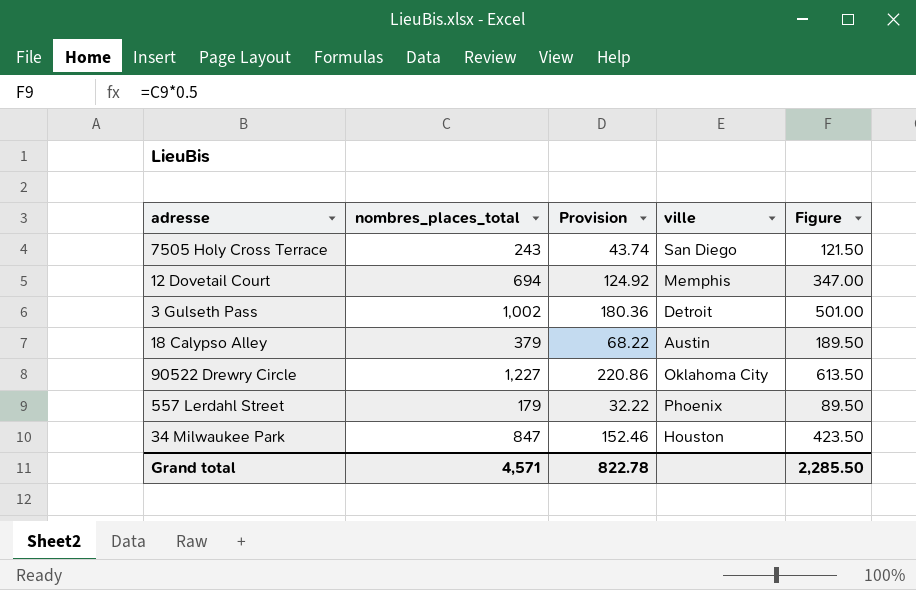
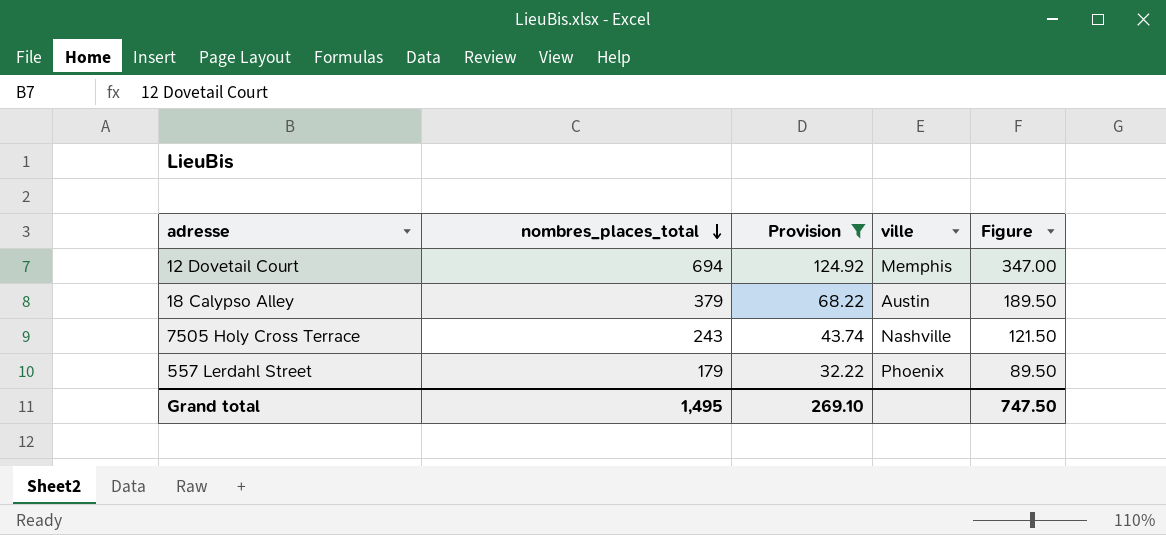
filter: none -> Provision <= 124.92
row order: none -> nombres_places_total descending
7505 Holy Cross Terrace | ville: San Diego -> Nashville
Grand total | nombres_places_total: 4,571 -> 1,495
Grand total | Provision: 822.78 -> 269.10
Grand total | Figure: 2,285.50 -> 747.50

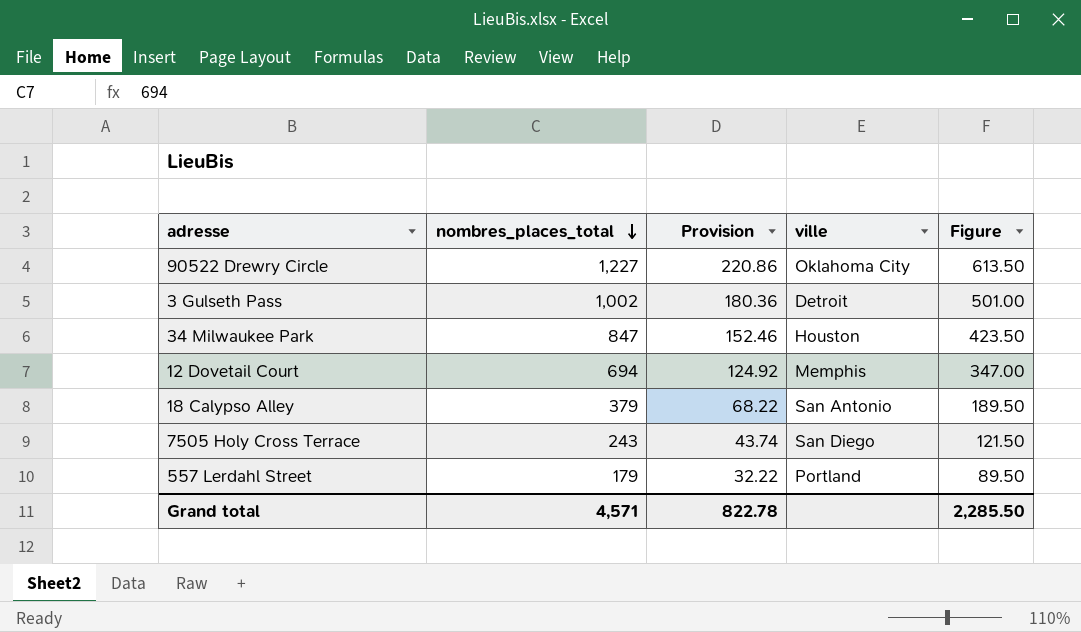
filter: Provision <= 124.92 -> none
18 Calypso Alley | ville: Austin -> San Antonio
7505 Holy Cross Terrace | ville: Nashville -> San Diego
557 Lerdahl Street | ville: Phoenix -> Portland
Grand total | nombres_places_total: 1,495 -> 4,571
Grand total | Provision: 269.10 -> 822.78
Grand total | Figure: 747.50 -> 2,285.50

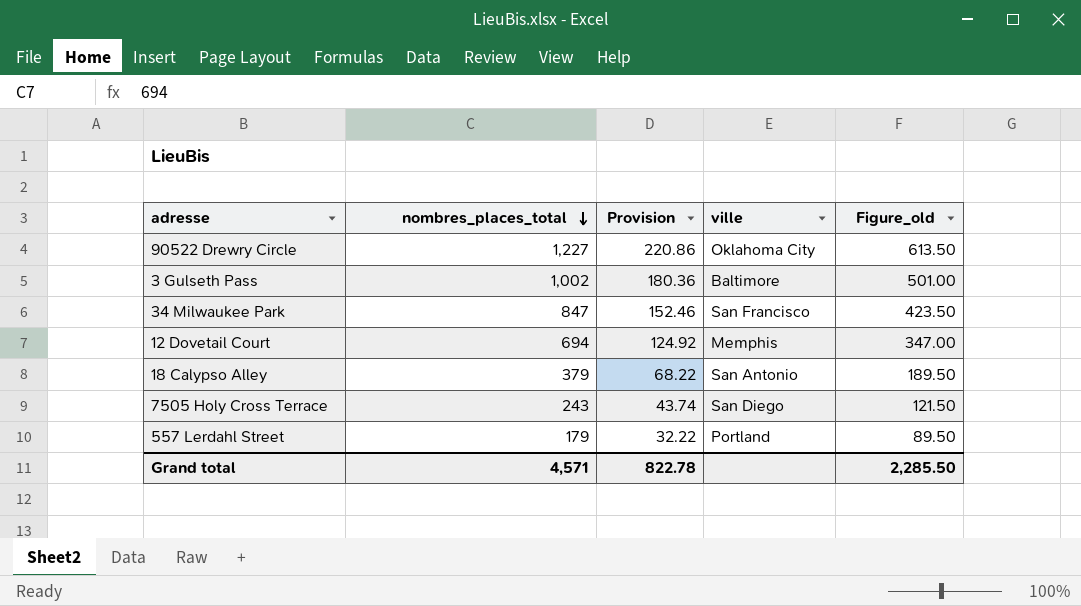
column name: Figure -> Figure_old
3 Gulseth Pass | ville: Detroit -> Baltimore
34 Milwaukee Park | ville: Houston -> San Francisco

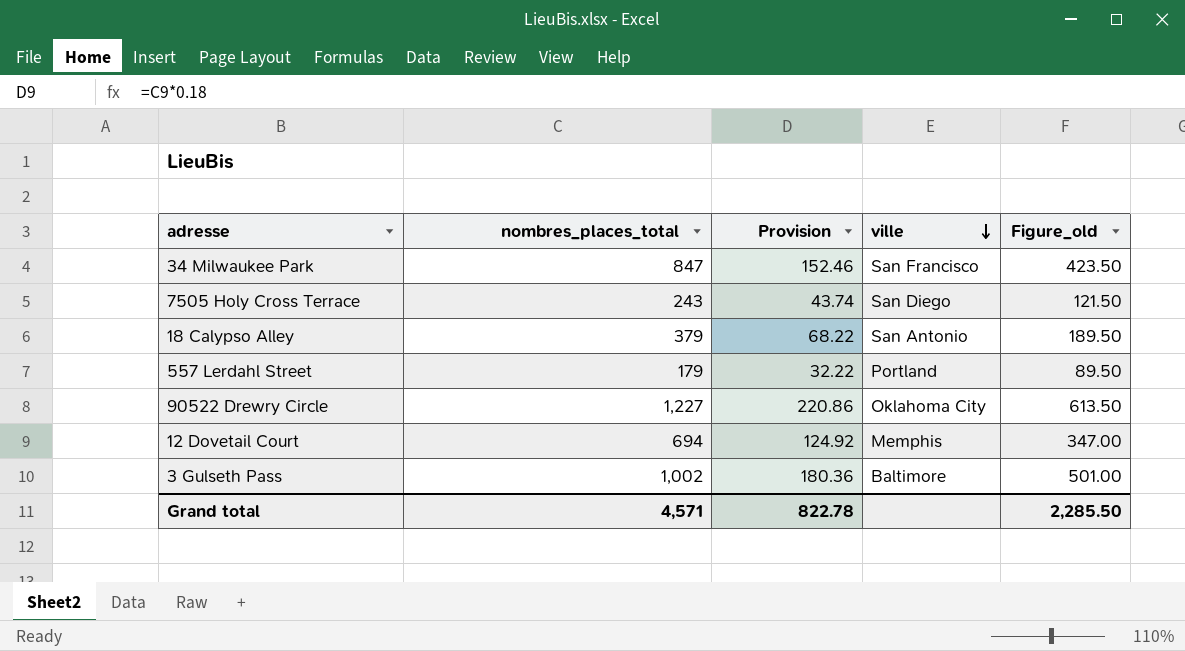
row order: nombres_places_total descending -> ville descending

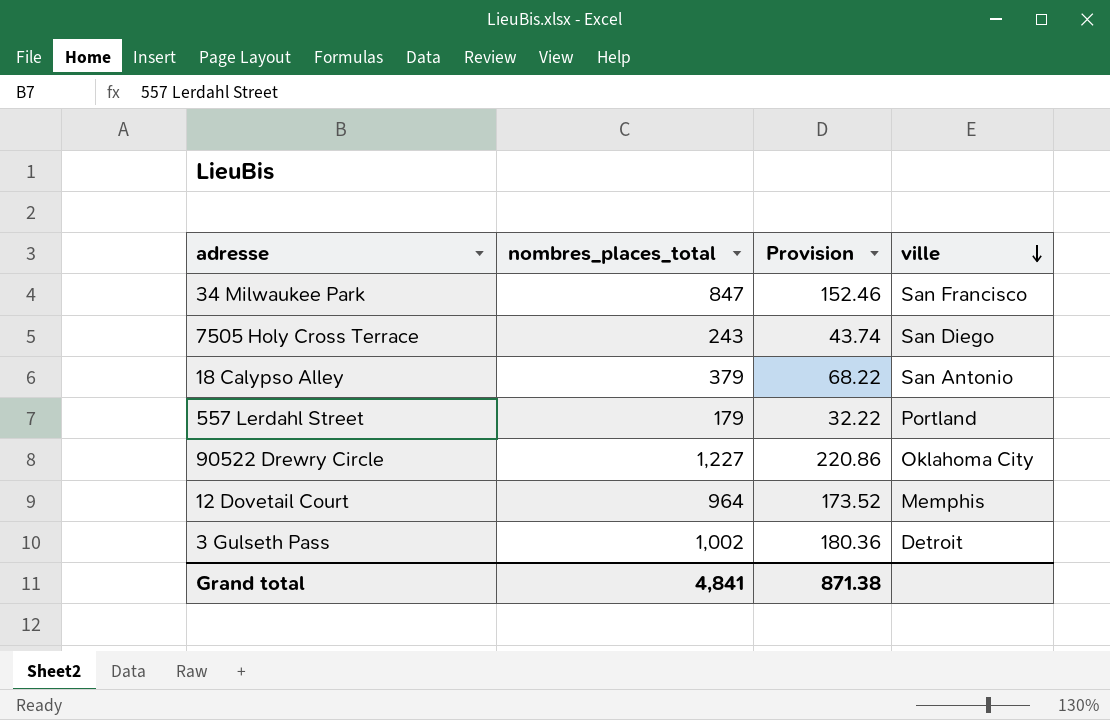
column Figure_old | formula: [nombres_places_total] * 0.5 -> none
12 Dovetail Court | nombres_places_total: 694 -> 964
12 Dovetail Court | Provision: 124.92 -> 173.52
3 Gulseth Pass | ville: Baltimore -> Detroit
Grand total | nombres_places_total: 4,571 -> 4,841
Grand total | Provision: 822.78 -> 871.38

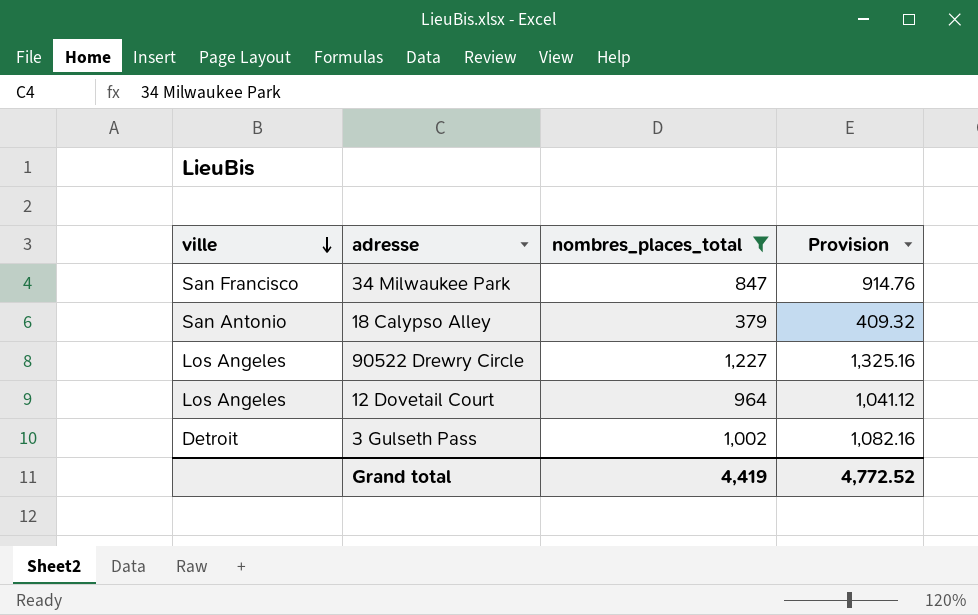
filter: none -> nombres_places_total >= 379
column ville | position: 4 -> 1
column Provision | formula: [nombres_places_total] * 0.18 -> [nombres_places_total] * 1.08
90522 Drewry Circle | ville: Oklahoma City -> Los Angeles
12 Dovetail Court | ville: Memphis -> Los Angeles
Grand total | nombres_places_total: 4,841 -> 4,419
Grand total | Provision: 871.38 -> 4,772.52

